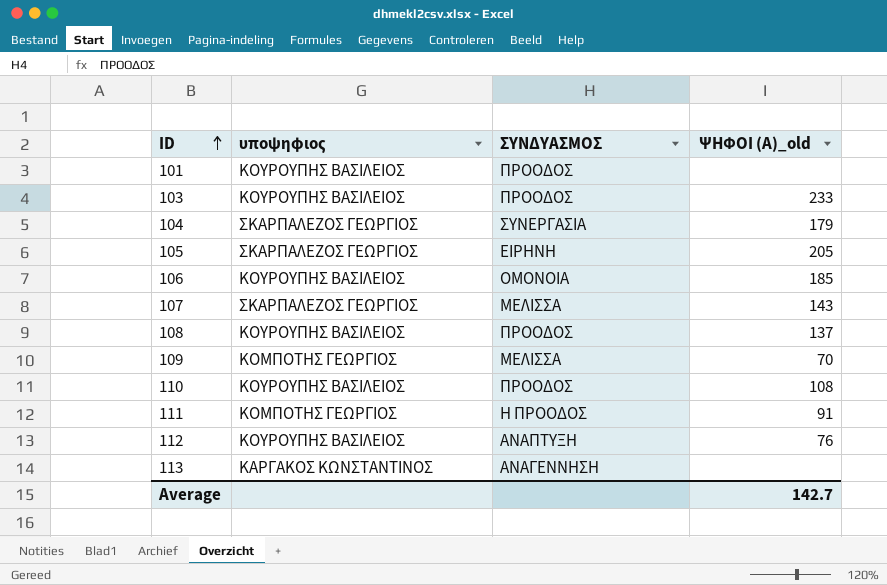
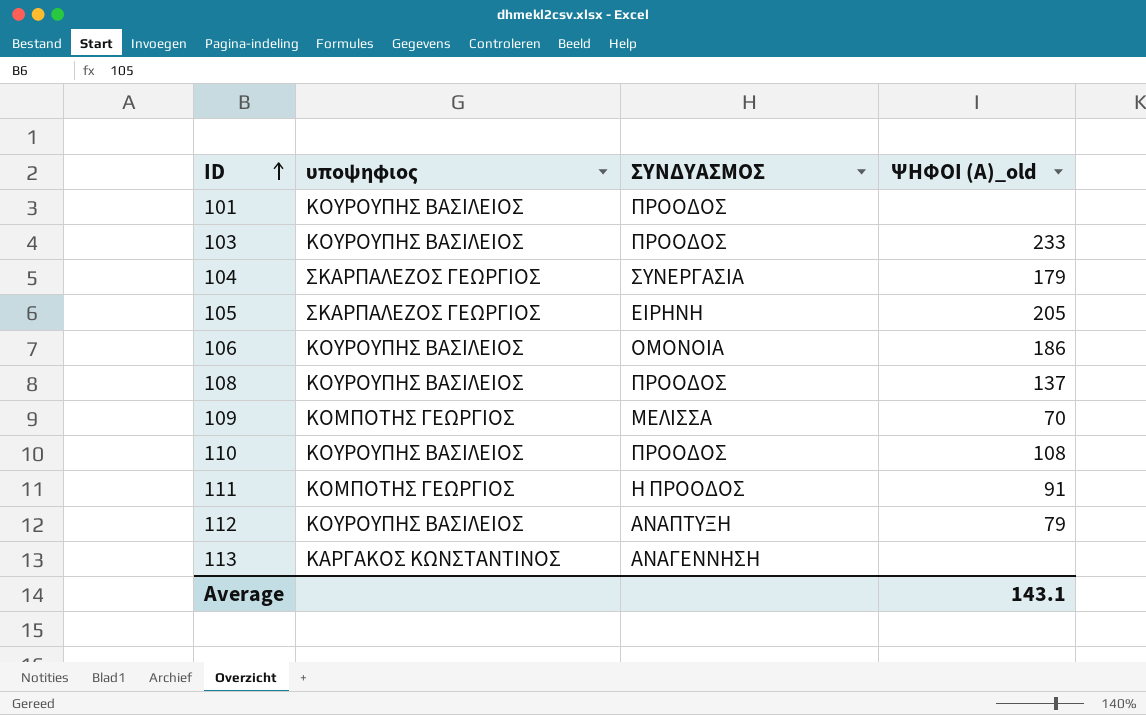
row 107: ΣΚΑΡΠΑΛΕΖΟΣ ΓΕΩΡΓΙΟΣ | ΜΕΛΙΣΣΑ | 143 -> none
106 | ΨΗΦΟΙ (Α)_old: 185 -> 186
112 | ΨΗΦΟΙ (Α)_old: 76 -> 79
Average | ΨΗΦΟΙ (Α)_old: 142.7 -> 143.1

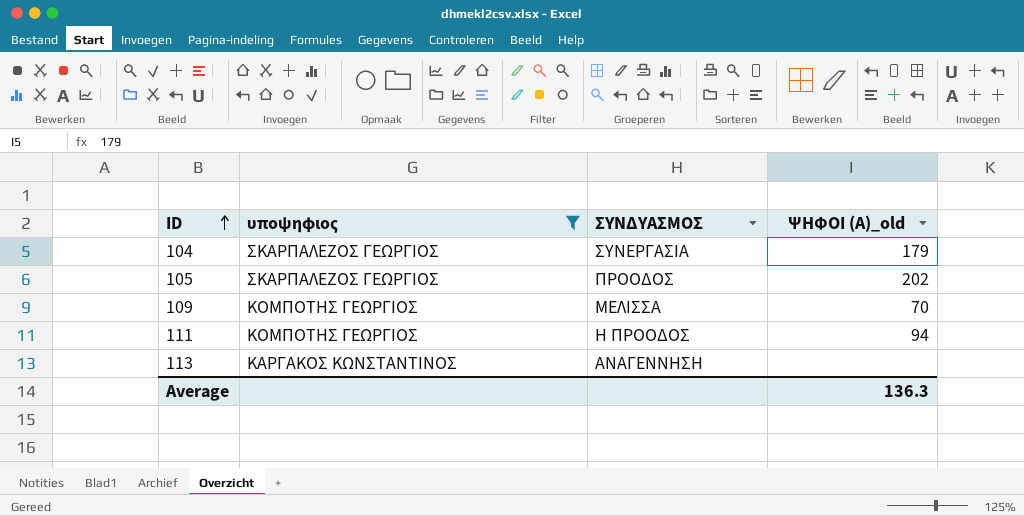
filter: none -> υποψηφιος != ΚΟΥΡΟΥΠΗΣ ΒΑΣΙΛΕΙΟΣ
105 | ΣΥΝΔΥΑΣΜΟΣ: ΕΙΡΗΝΗ -> ΠΡΟΟΔΟΣ
105 | ΨΗΦΟΙ (Α)_old: 205 -> 202
111 | ΨΗΦΟΙ (Α)_old: 91 -> 94
Average | ΨΗΦΟΙ (Α)_old: 143.1 -> 136.3

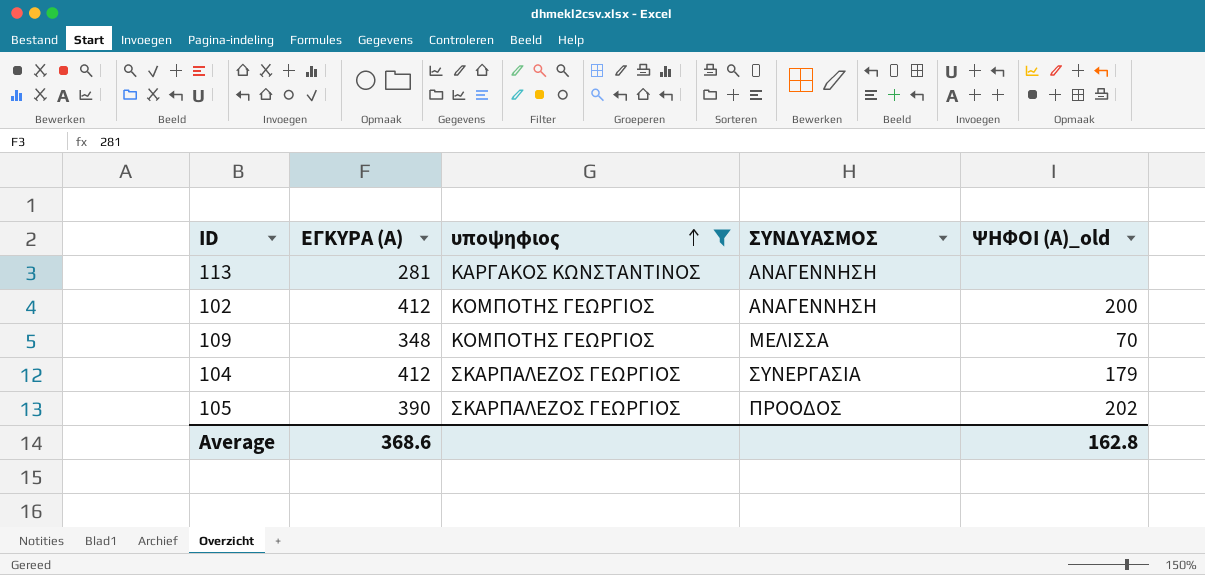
row order: ID ascending -> υποψηφιος ascending
column ΕΓΚΥΡΑ (Α) | position: none -> 2
row 111: ΚΟΜΠΟΤΗΣ ΓΕΩΡΓΙΟΣ | Η ΠΡΟΟΔΟΣ | 94 -> none
row 102: none -> 412 | ΚΟΜΠΟΤΗΣ ΓΕΩΡΓΙΟΣ | ΑΝΑΓΕΝΝΗΣΗ | 200
Average | ΨΗΦΟΙ (Α)_old: 136.3 -> 162.8

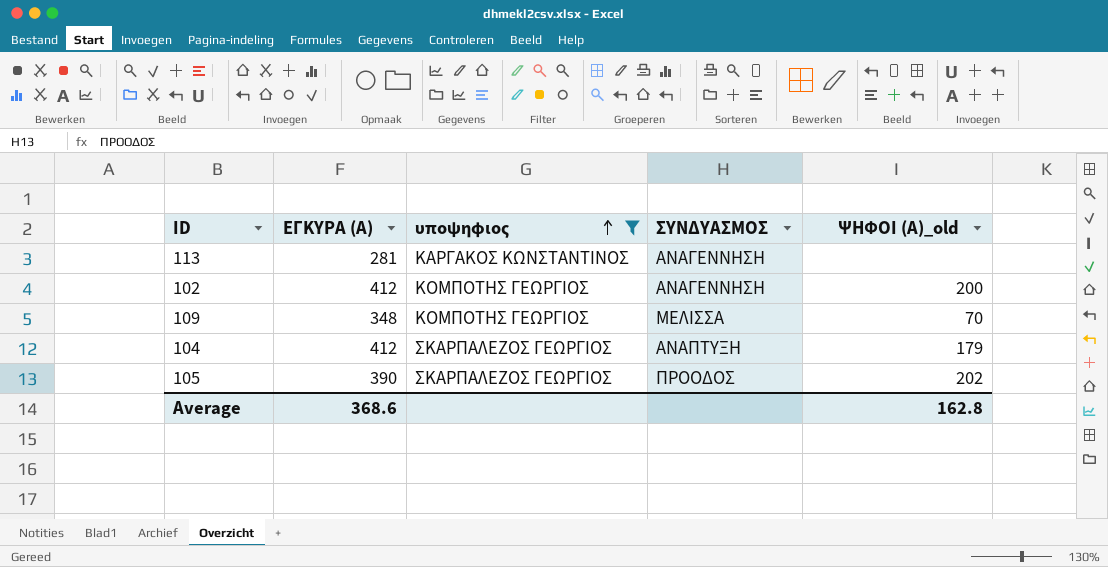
104 | ΣΥΝΔΥΑΣΜΟΣ: ΣΥΝΕΡΓΑΣΙΑ -> ΑΝΑΠΤΥΞΗ

